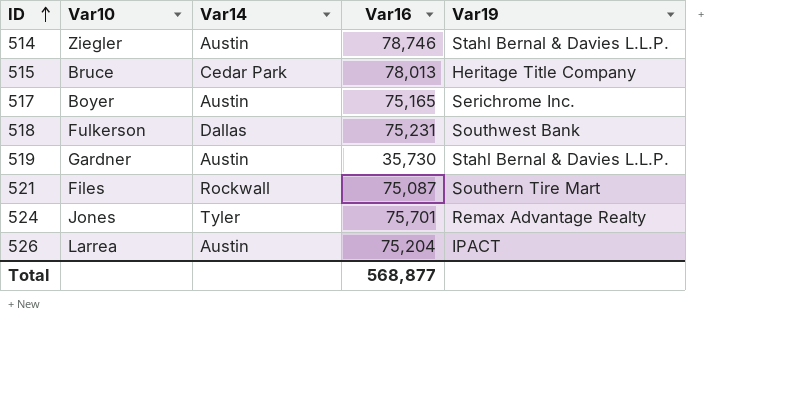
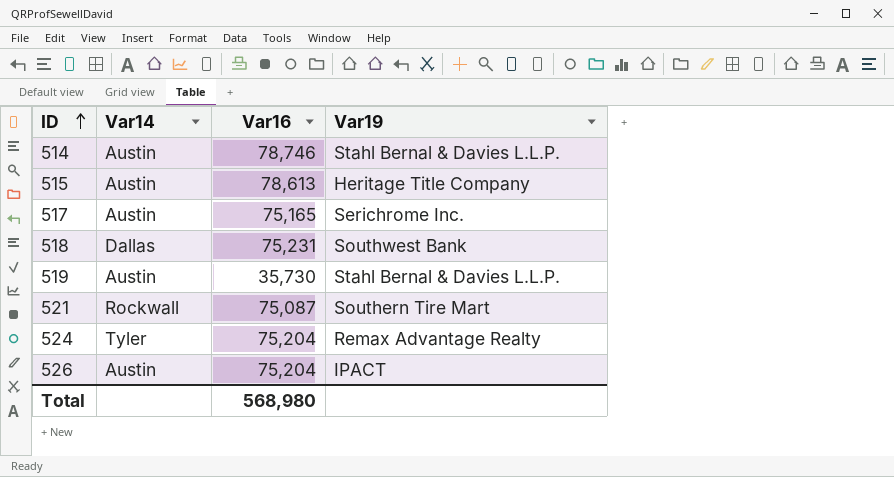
column Var10 | position: 2 -> none
515 | Var14: Cedar Park -> Austin
515 | Var16: 78,013 -> 78,613
524 | Var16: 75,701 -> 75,204
Total | Var16: 568,877 -> 568,980

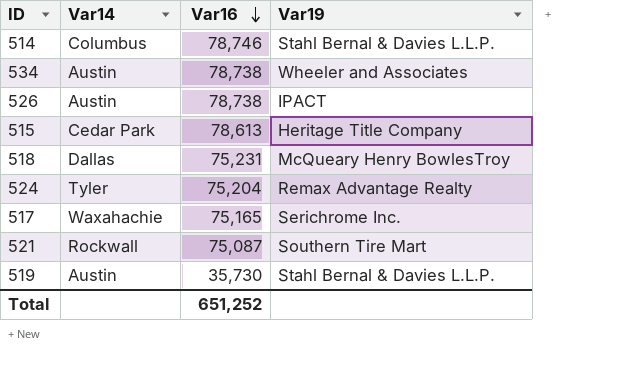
row order: ID ascending -> Var16 descending
514 | Var14: Austin -> Columbus
row 534: none -> Austin | 78,738 | Wheeler and Associates
526 | Var16: 75,204 -> 78,738
515 | Var14: Austin -> Cedar Park
518 | Var19: Southwest Bank -> McQueary Henry BowlesTroy
517 | Var14: Austin -> Waxahachie
Total | Var16: 568,980 -> 651,252

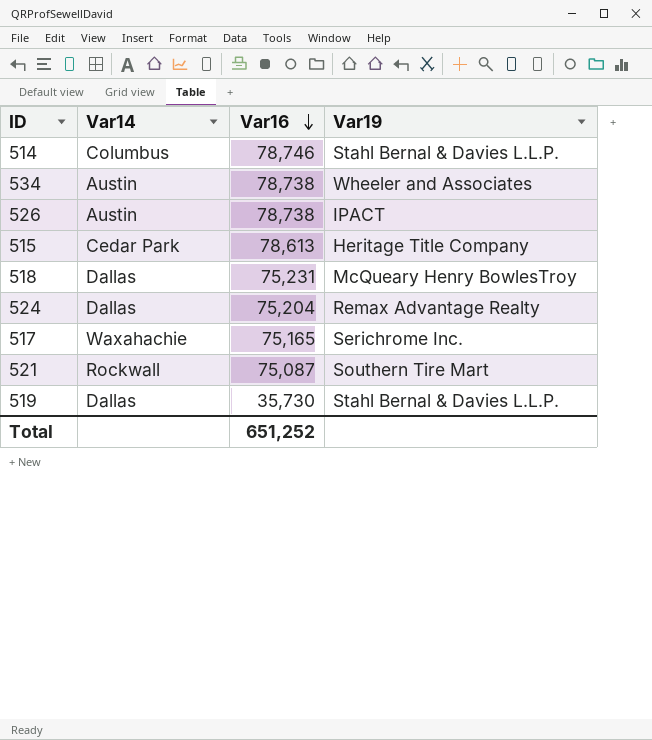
524 | Var14: Tyler -> Dallas
519 | Var14: Austin -> Dallas

